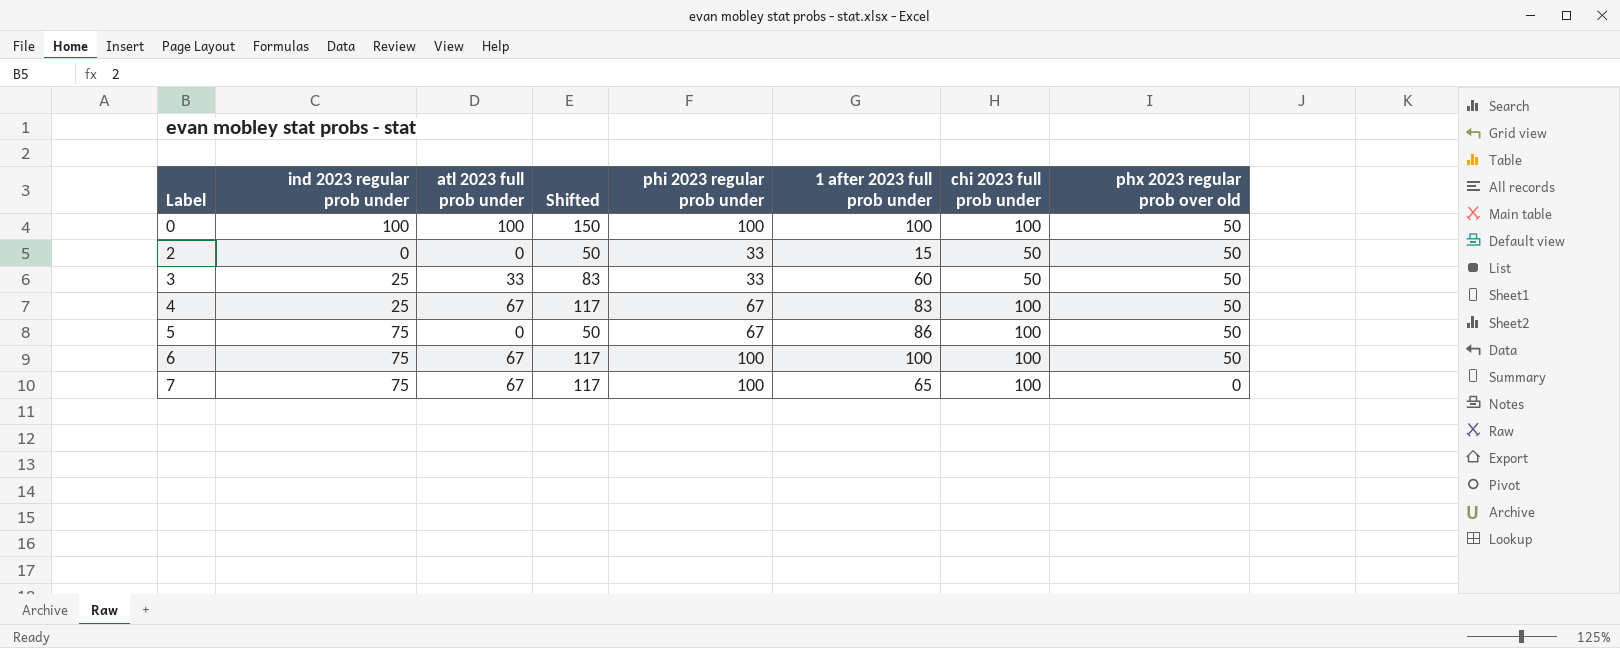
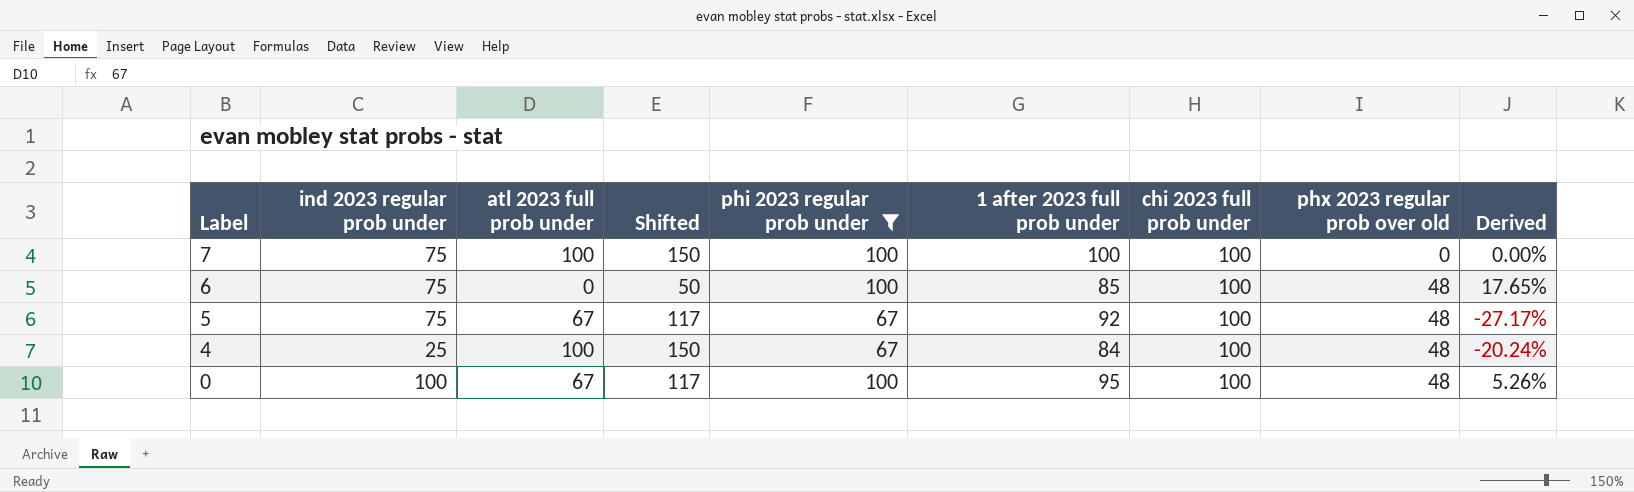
filter: none -> phi 2023 regular prob under != 33
row order: Label ascending -> Label descending
column Derived | formula: none -> ([phi 2023 regular prob under] - [1 after 2023 full prob under]) / [1 after 2023 full prob under]
7 | atl 2023 full prob under: 67 -> 100
7 | Shifted: 117 -> 150
7 | 1 after 2023 full prob under: 65 -> 100
6 | atl 2023 full prob under: 67 -> 0
6 | Shifted: 117 -> 50
6 | 1 after 2023 full prob under: 100 -> 85
6 | phx 2023 regular prob over old: 50 -> 48
5 | atl 2023 full prob under: 0 -> 67
5 | Shifted: 50 -> 117
5 | 1 after 2023 full prob under: 86 -> 92
5 | phx 2023 regular prob over old: 50 -> 48
4 | atl 2023 full prob under: 67 -> 100
4 | Shifted: 117 -> 150
4 | 1 after 2023 full prob under: 83 -> 84
4 | phx 2023 regular prob over old: 50 -> 48
0 | atl 2023 full prob under: 100 -> 67
0 | Shifted: 150 -> 117
0 | 1 after 2023 full prob under: 100 -> 95
0 | phx 2023 regular prob over old: 50 -> 48

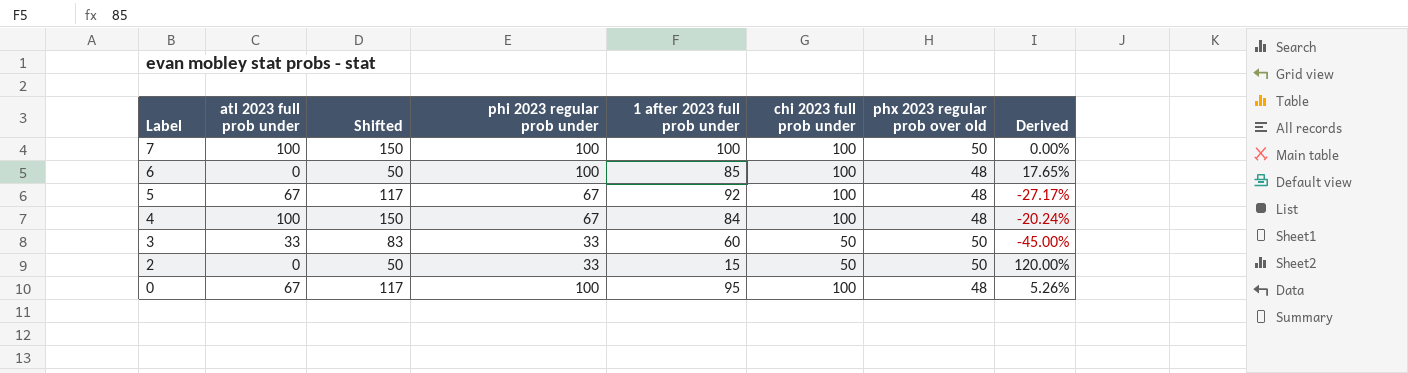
filter: phi 2023 regular prob under != 33 -> none
column ind 2023 regular prob under | position: 2 -> none
7 | phx 2023 regular prob over old: 0 -> 50

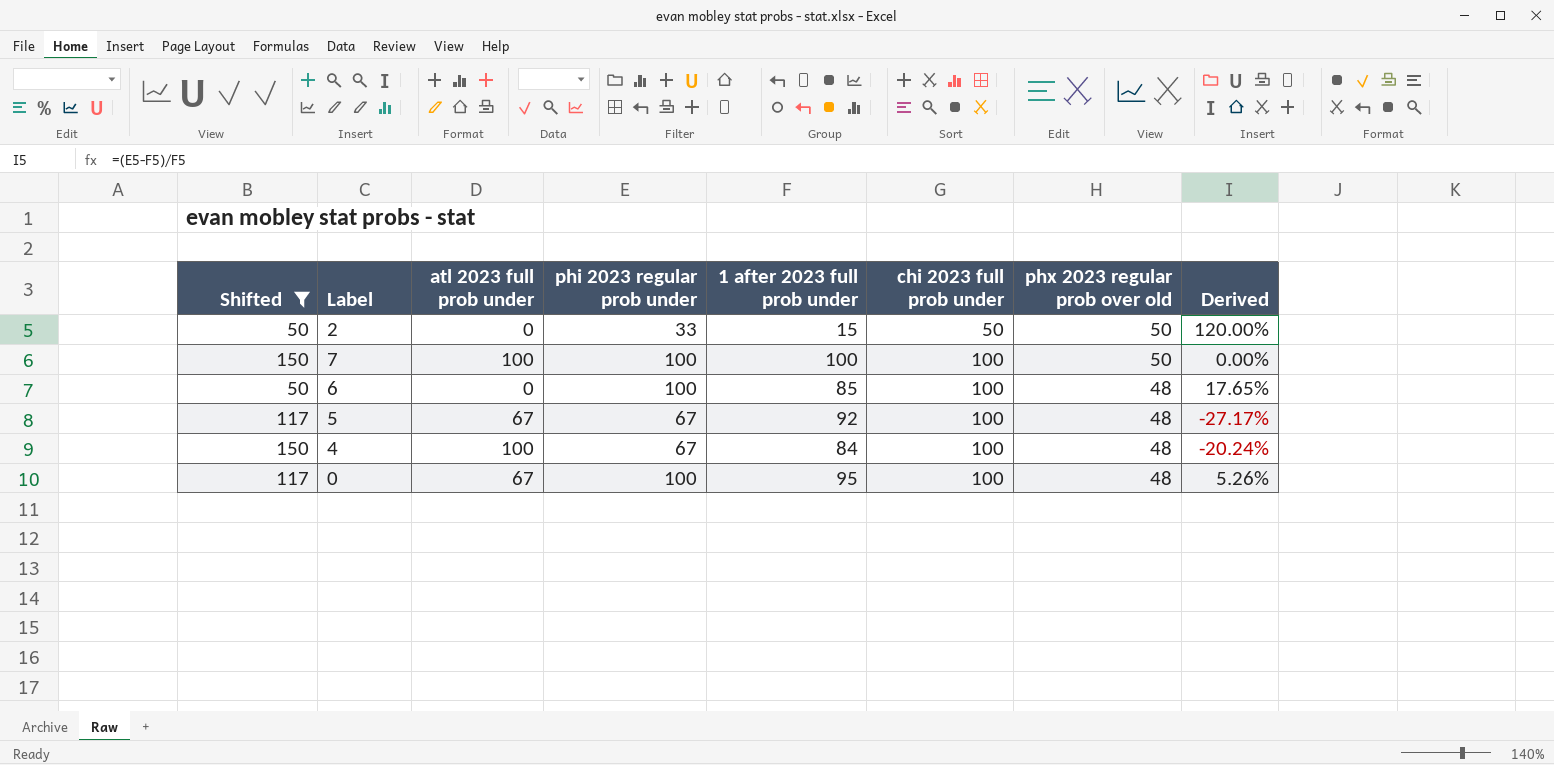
filter: none -> Shifted != 83
row order: Label descending -> chi 2023 full prob under ascending
column Shifted | position: 3 -> 1

